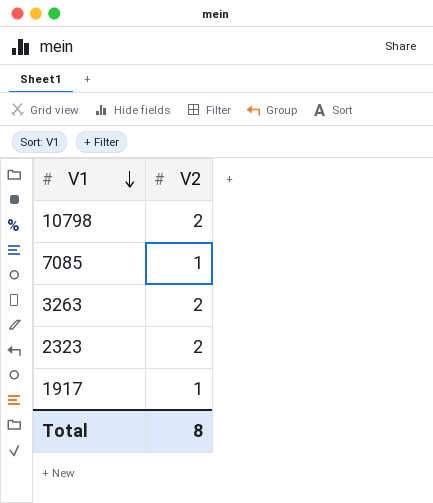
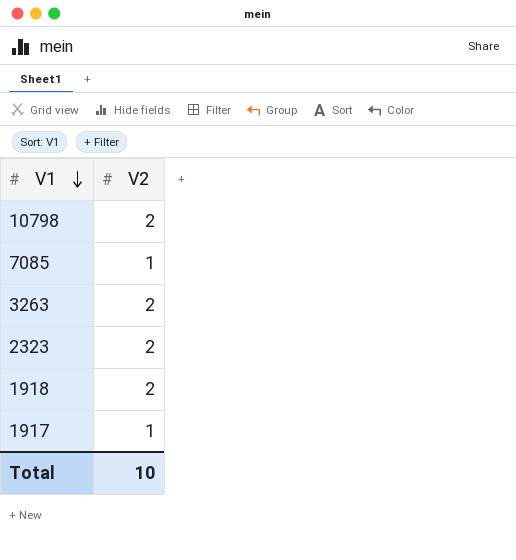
row 1918: none -> 2
Total | V2: 8 -> 10

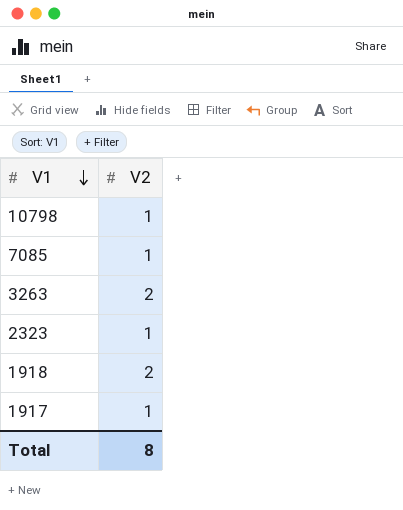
10798 | V2: 2 -> 1
2323 | V2: 2 -> 1
Total | V2: 10 -> 8

